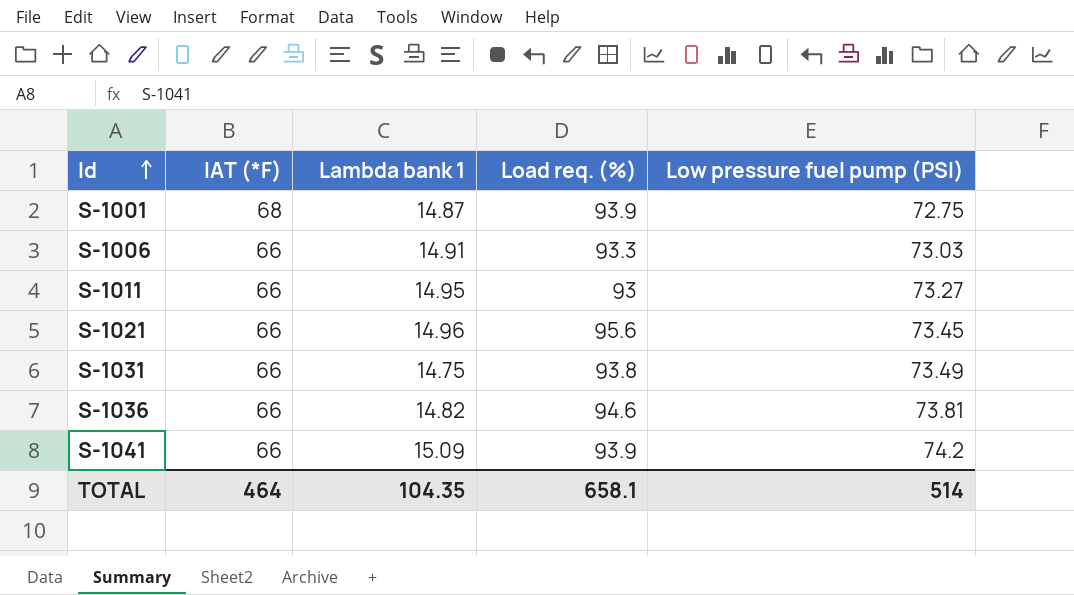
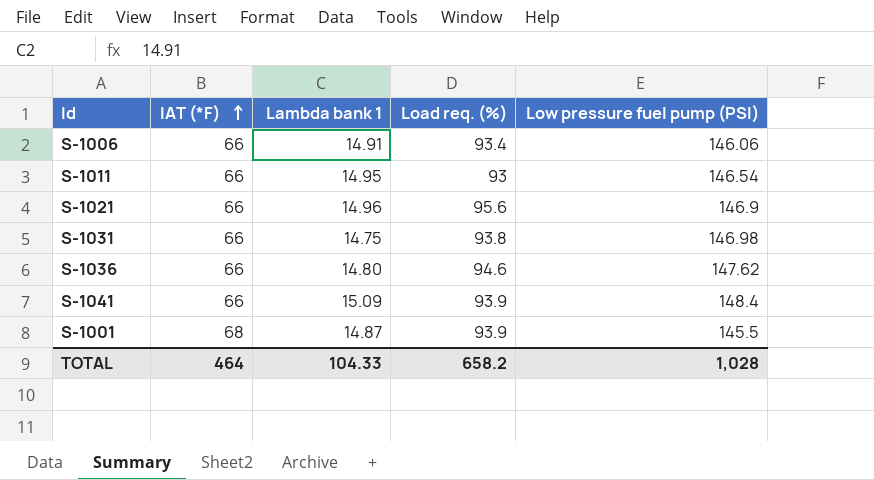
row order: Id ascending -> IAT (*F) ascending
S-1006 | Load req. (%): 93.3 -> 93.4
S-1006 | Low pressure fuel pump (PSI): 73.03 -> 146.06
S-1011 | Low pressure fuel pump (PSI): 73.27 -> 146.54
S-1021 | Low pressure fuel pump (PSI): 73.45 -> 146.9
S-1031 | Low pressure fuel pump (PSI): 73.49 -> 146.98
S-1036 | Lambda bank 1: 14.82 -> 14.80
S-1036 | Low pressure fuel pump (PSI): 73.81 -> 147.62
S-1041 | Low pressure fuel pump (PSI): 74.2 -> 148.4
S-1001 | Low pressure fuel pump (PSI): 72.75 -> 145.5
TOTAL | Lambda bank 1: 104.35 -> 104.33
TOTAL | Load req. (%): 658.1 -> 658.2
TOTAL | Low pressure fuel pump (PSI): 514 -> 1,028

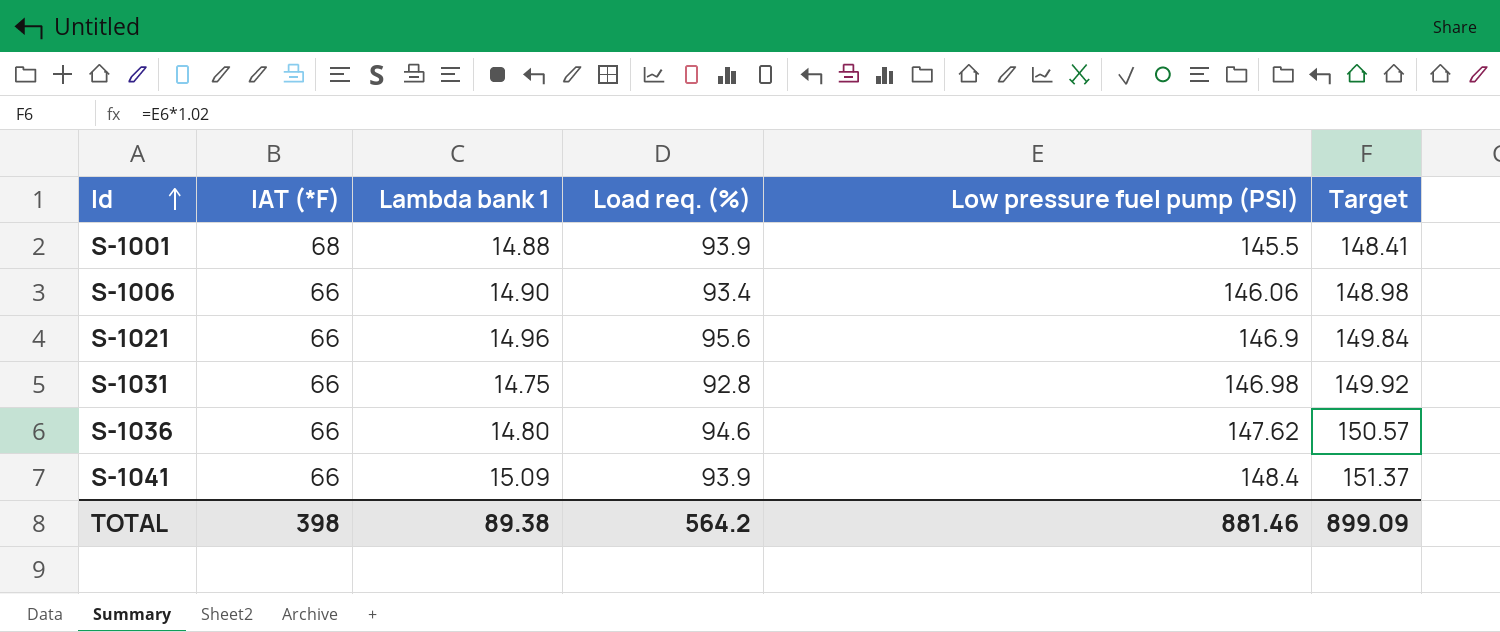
row order: IAT (*F) ascending -> Id ascending
column Target | formula: none -> [Low pressure fuel pump (PSI)] * 1.02
row S-1011: 66 | 14.95 | 93 | 146.54 -> none
S-1001 | Lambda bank 1: 14.87 -> 14.88
S-1006 | Lambda bank 1: 14.91 -> 14.90
S-1031 | Load req. (%): 93.8 -> 92.8
TOTAL | IAT (*F): 464 -> 398
TOTAL | Lambda bank 1: 104.33 -> 89.38
TOTAL | Load req. (%): 658.2 -> 564.2
TOTAL | Low pressure fuel pump (PSI): 1,028 -> 881.46

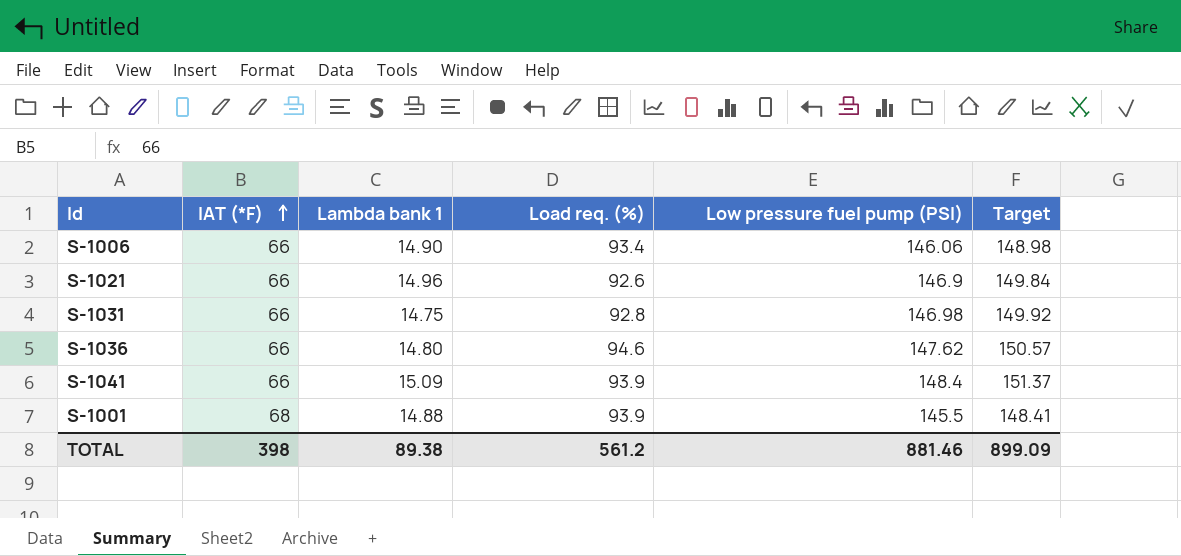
row order: Id ascending -> IAT (*F) ascending
S-1021 | Load req. (%): 95.6 -> 92.6
TOTAL | Load req. (%): 564.2 -> 561.2

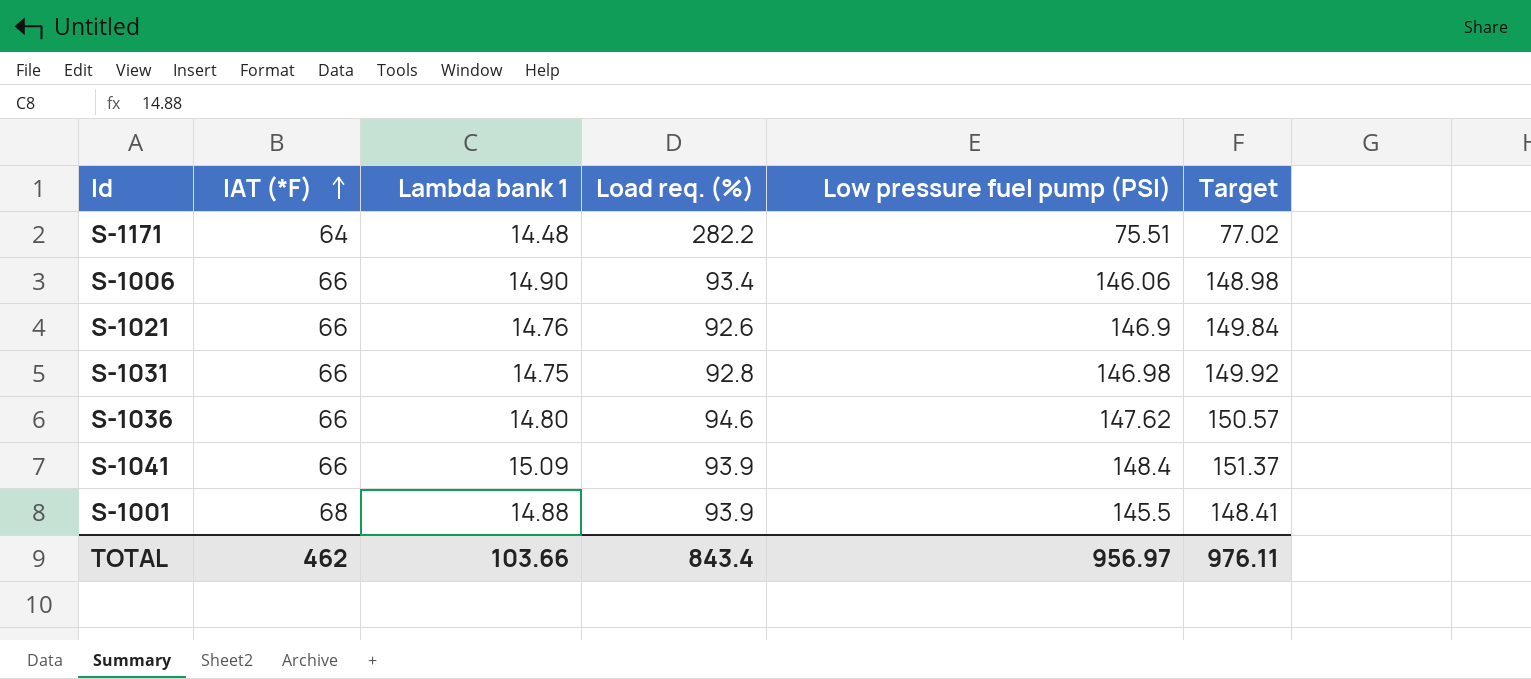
row S-1171: none -> 64 | 14.48 | 282.2 | 75.51 | 77.02
S-1021 | Lambda bank 1: 14.96 -> 14.76
TOTAL | IAT (*F): 398 -> 462
TOTAL | Lambda bank 1: 89.38 -> 103.66
TOTAL | Load req. (%): 561.2 -> 843.4
TOTAL | Low pressure fuel pump (PSI): 881.46 -> 956.97
TOTAL | Target: 899.09 -> 976.11

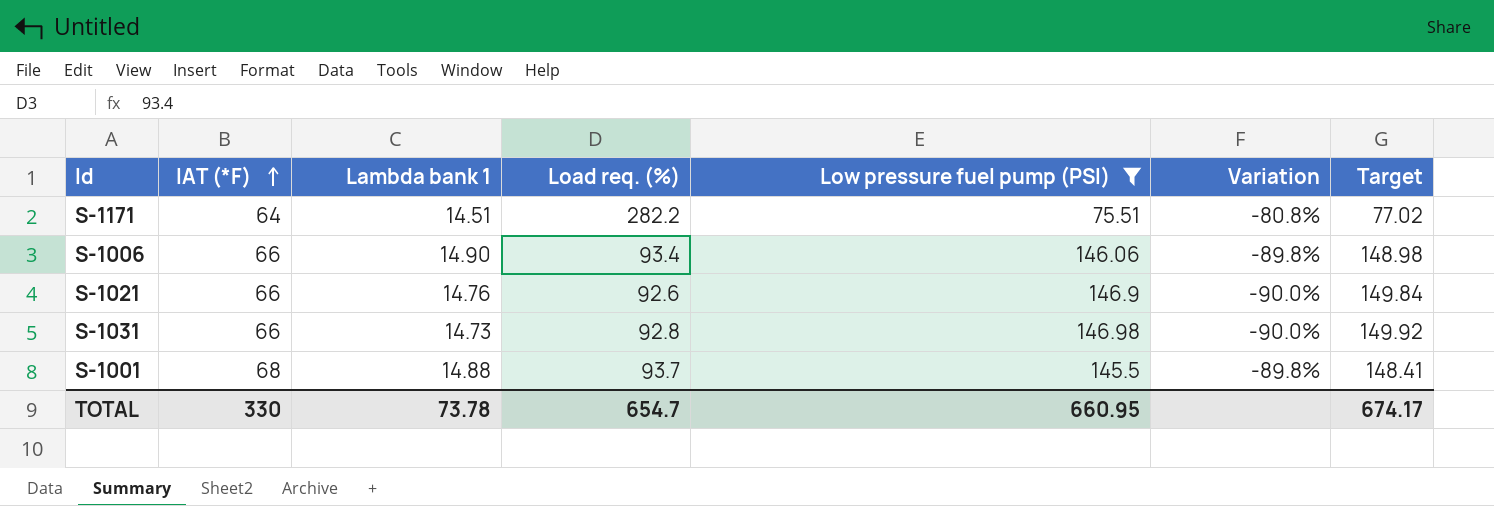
filter: none -> Low pressure fuel pump (PSI) <= 146.98
column Variation | formula: none -> ([Lambda bank 1] - [Low pressure fuel pump (PSI)]) / [Low pressure fuel pump (PSI)]
S-1171 | Lambda bank 1: 14.48 -> 14.51
S-1031 | Lambda bank 1: 14.75 -> 14.73
S-1001 | Load req. (%): 93.9 -> 93.7
TOTAL | IAT (*F): 462 -> 330
TOTAL | Lambda bank 1: 103.66 -> 73.78
TOTAL | Load req. (%): 843.4 -> 654.7
TOTAL | Low pressure fuel pump (PSI): 956.97 -> 660.95
TOTAL | Target: 976.11 -> 674.17

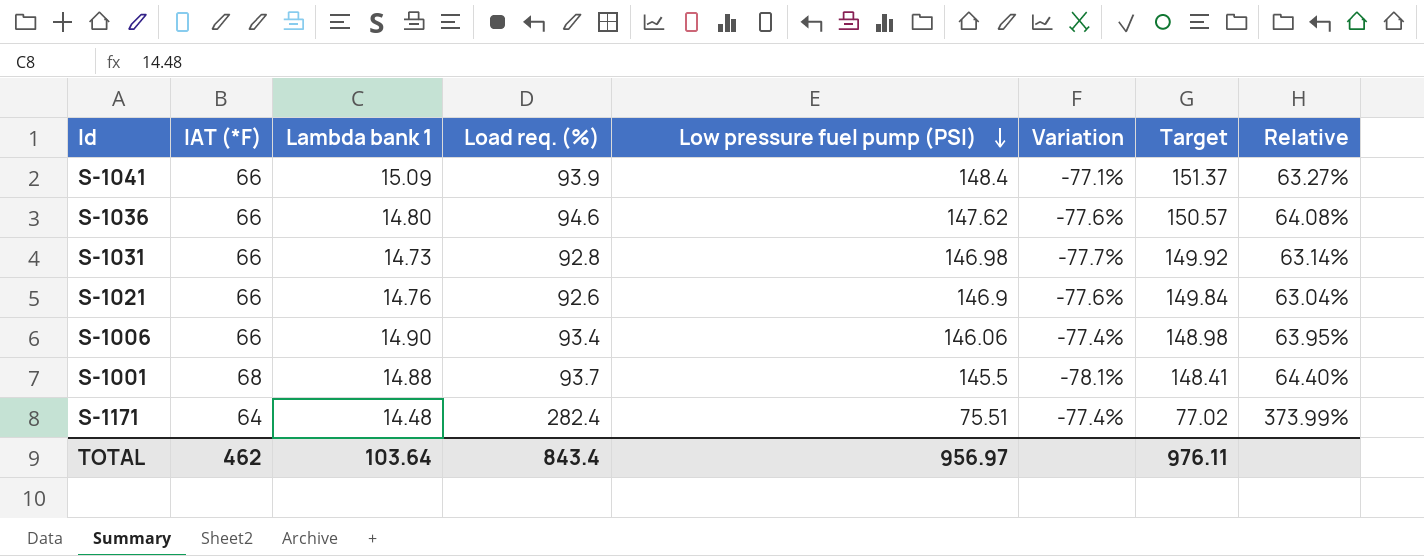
filter: Low pressure fuel pump (PSI) <= 146.98 -> none
row order: IAT (*F) ascending -> Low pressure fuel pump (PSI) descending
column Variation | formula: ([Lambda bank 1] - [Low pressure fuel pump (PSI)]) / [Low pressure fuel pump (PSI)] -> ([Lambda bank 1] - [IAT (*F)]) / [IAT (*F)]
column Relative | formula: none -> [Load req. (%)] / [Low pressure fuel pump (PSI)]
S-1171 | Lambda bank 1: 14.51 -> 14.48
S-1171 | Load req. (%): 282.2 -> 282.4
TOTAL | IAT (*F): 330 -> 462
TOTAL | Lambda bank 1: 73.78 -> 103.64
TOTAL | Load req. (%): 654.7 -> 843.4
TOTAL | Low pressure fuel pump (PSI): 660.95 -> 956.97
TOTAL | Target: 674.17 -> 976.11

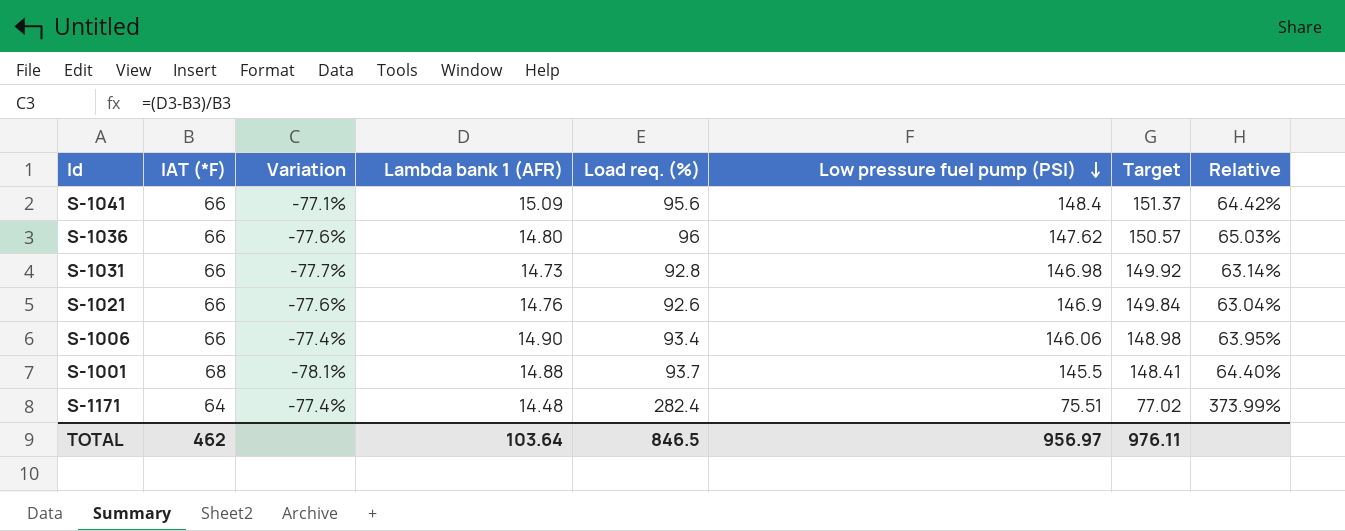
column Variation | position: 6 -> 3
column name: Lambda bank 1 -> Lambda bank 1 (AFR)
S-1041 | Load req. (%): 93.9 -> 95.6
S-1041 | Relative: 63.27% -> 64.42%
S-1036 | Load req. (%): 94.6 -> 96
S-1036 | Relative: 64.08% -> 65.03%
TOTAL | Load req. (%): 843.4 -> 846.5

